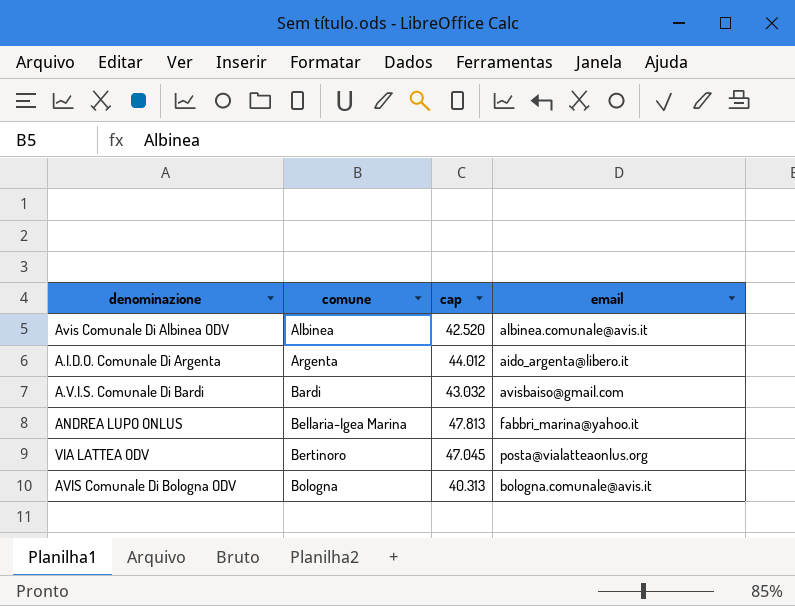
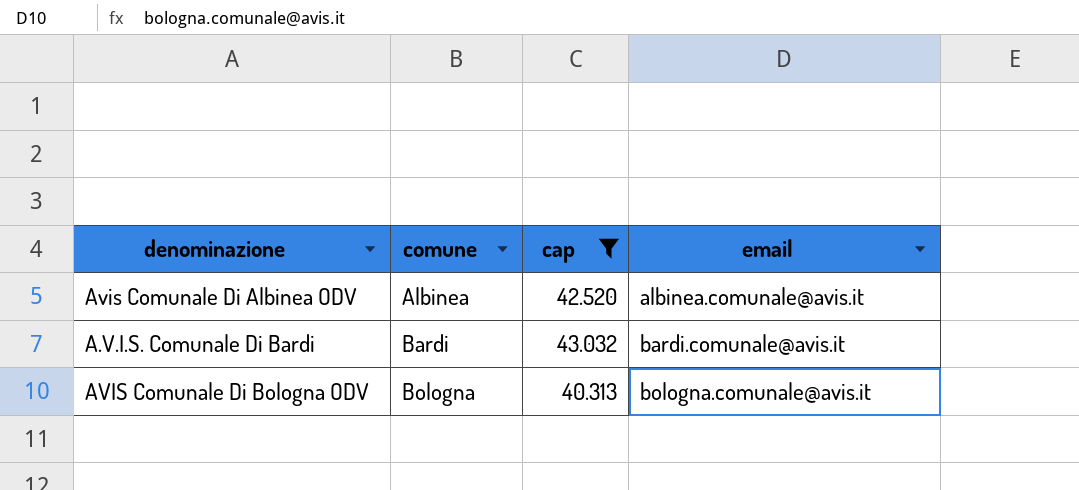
filter: none -> cap <= 43.032
A.V.I.S. Comunale Di Bardi | email: avisbaiso@gmail.com -> bardi.comunale@avis.it

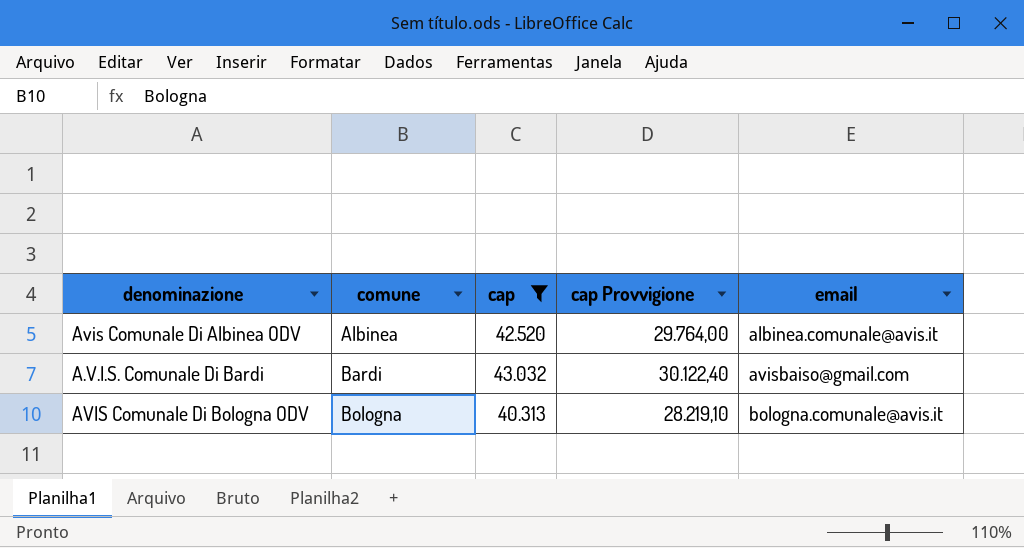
column cap Provvigione | formula: none -> [cap] * 0,7
A.V.I.S. Comunale Di Bardi | email: bardi.comunale@avis.it -> avisbaiso@gmail.com

